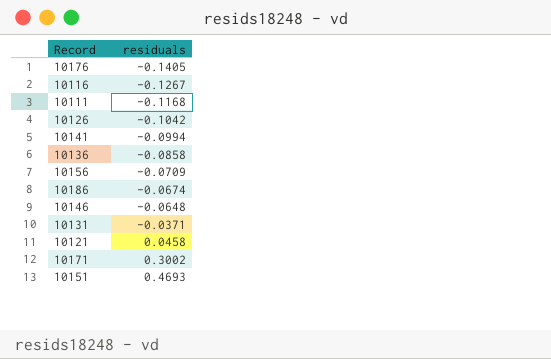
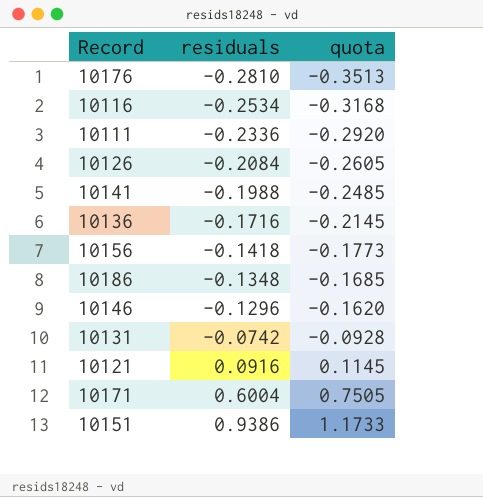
column quota | formula: none -> [residuals] * 1.25
10176 | residuals: -0.1405 -> -0.2810
10116 | residuals: -0.1267 -> -0.2534
10111 | residuals: -0.1168 -> -0.2336
10126 | residuals: -0.1042 -> -0.2084
10141 | residuals: -0.0994 -> -0.1988
10136 | residuals: -0.0858 -> -0.1716
10156 | residuals: -0.0709 -> -0.1418
10186 | residuals: -0.0674 -> -0.1348
10146 | residuals: -0.0648 -> -0.1296
10131 | residuals: -0.0371 -> -0.0742
10121 | residuals: 0.0458 -> 0.0916
10171 | residuals: 0.3002 -> 0.6004
10151 | residuals: 0.4693 -> 0.9386

